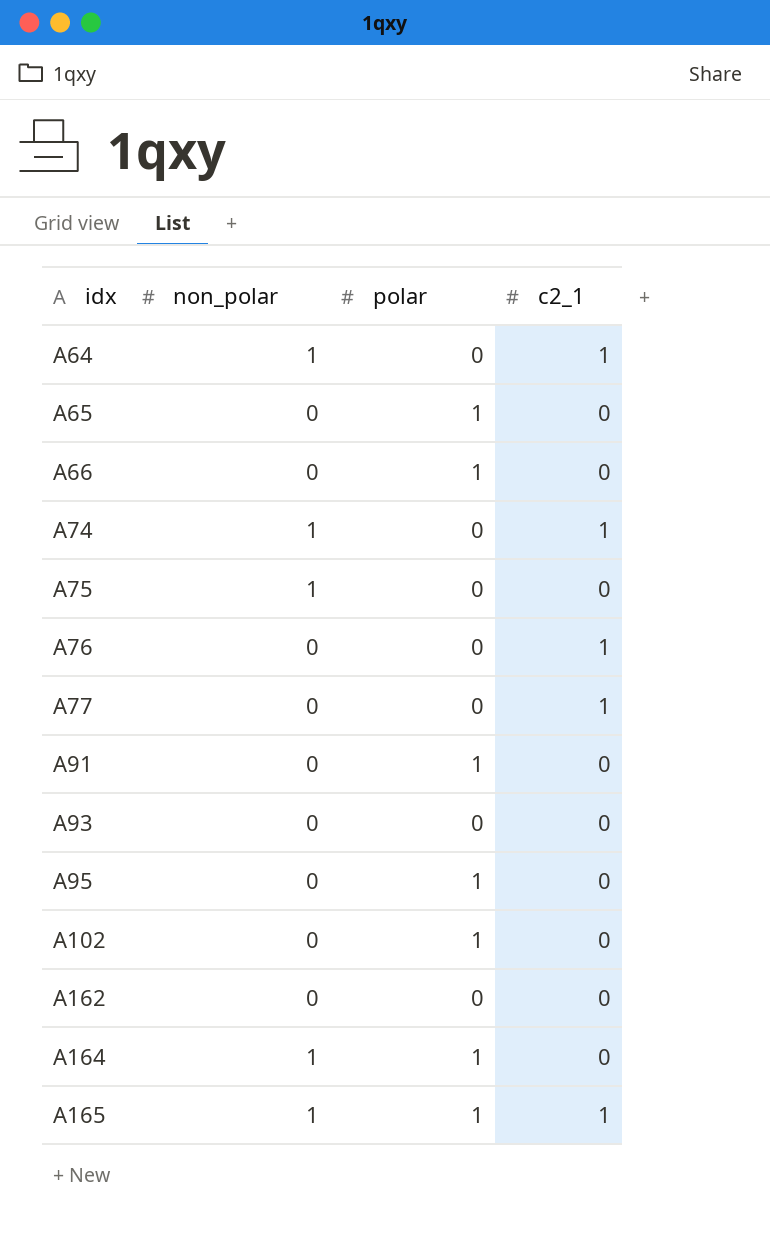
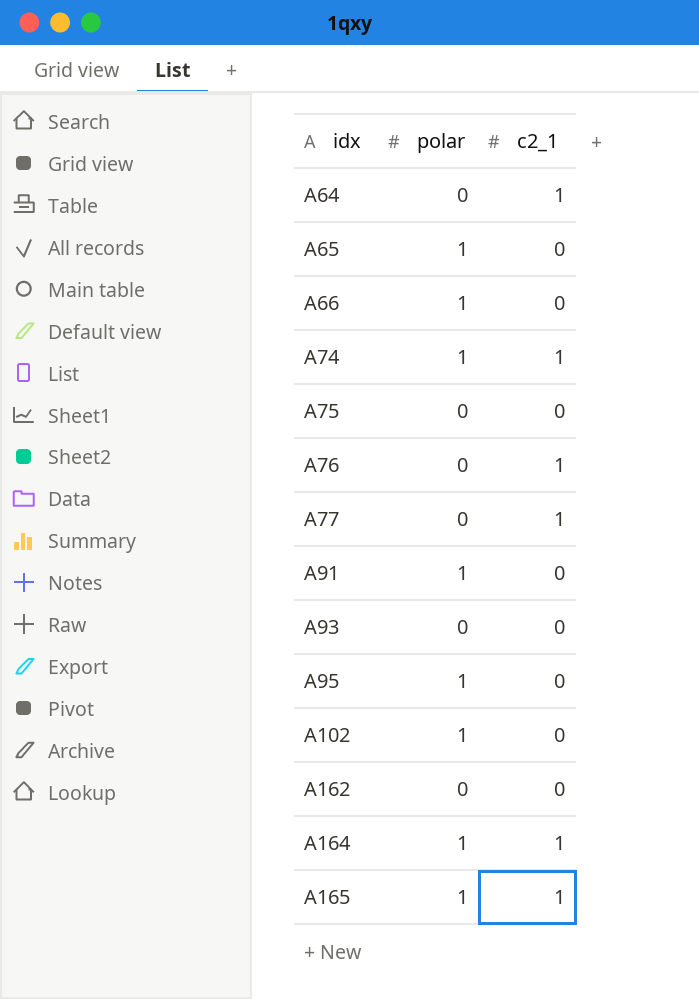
column non_polar | position: 2 -> none
A74 | polar: 0 -> 1
A164 | c2_1: 0 -> 1

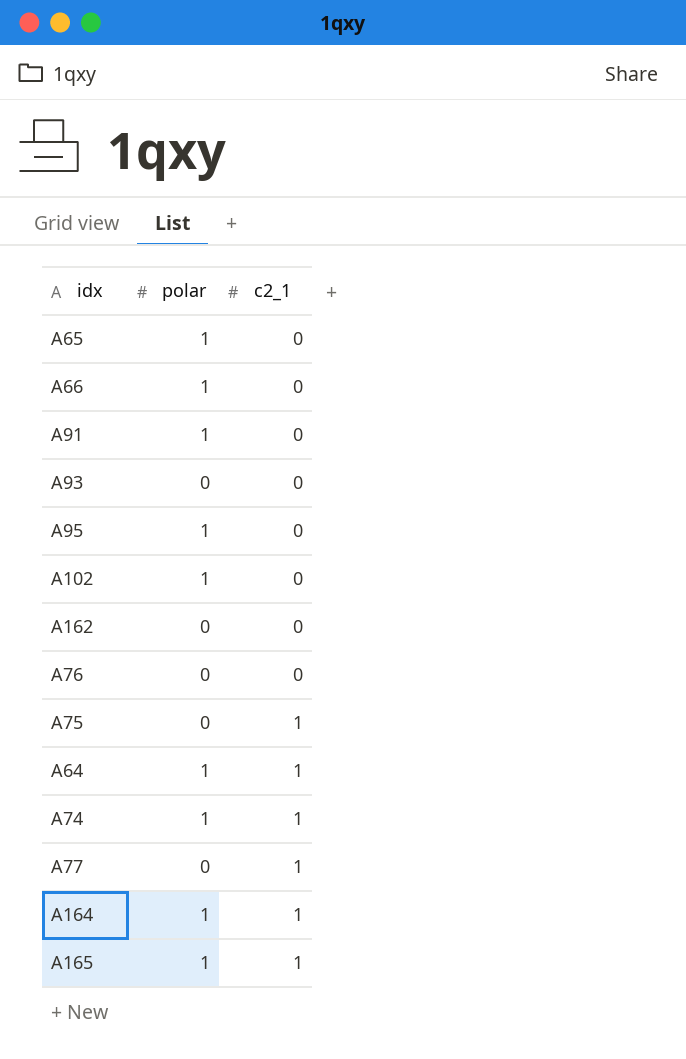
row order: idx ascending -> c2_1 ascending
A76 | c2_1: 1 -> 0
A75 | c2_1: 0 -> 1
A64 | polar: 0 -> 1

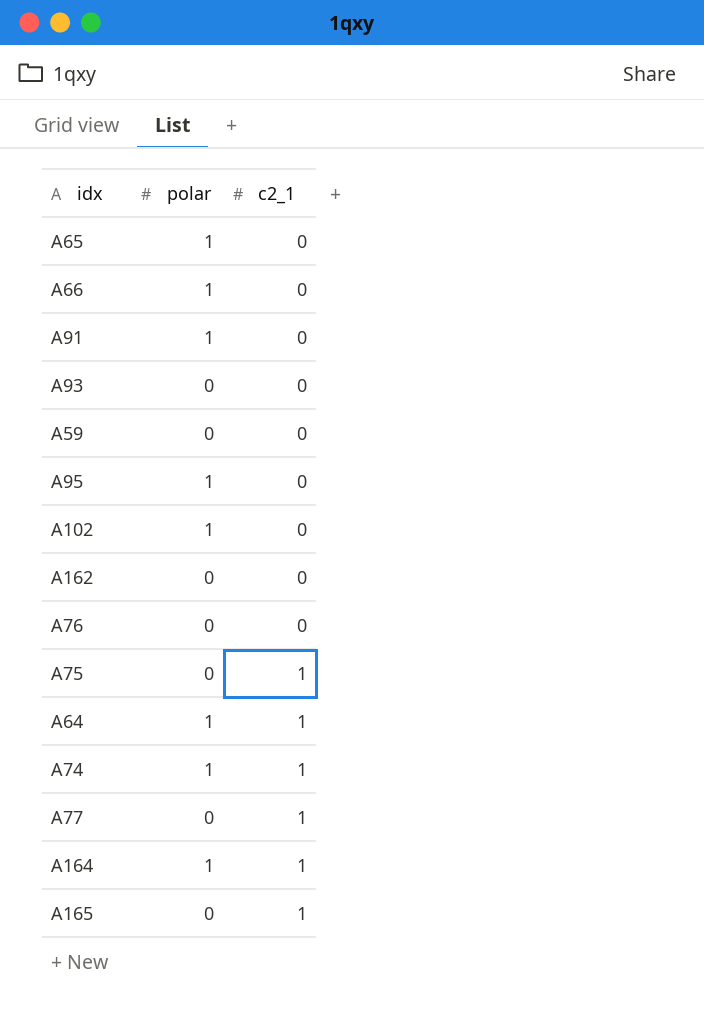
row A59: none -> 0 | 0
A165 | polar: 1 -> 0

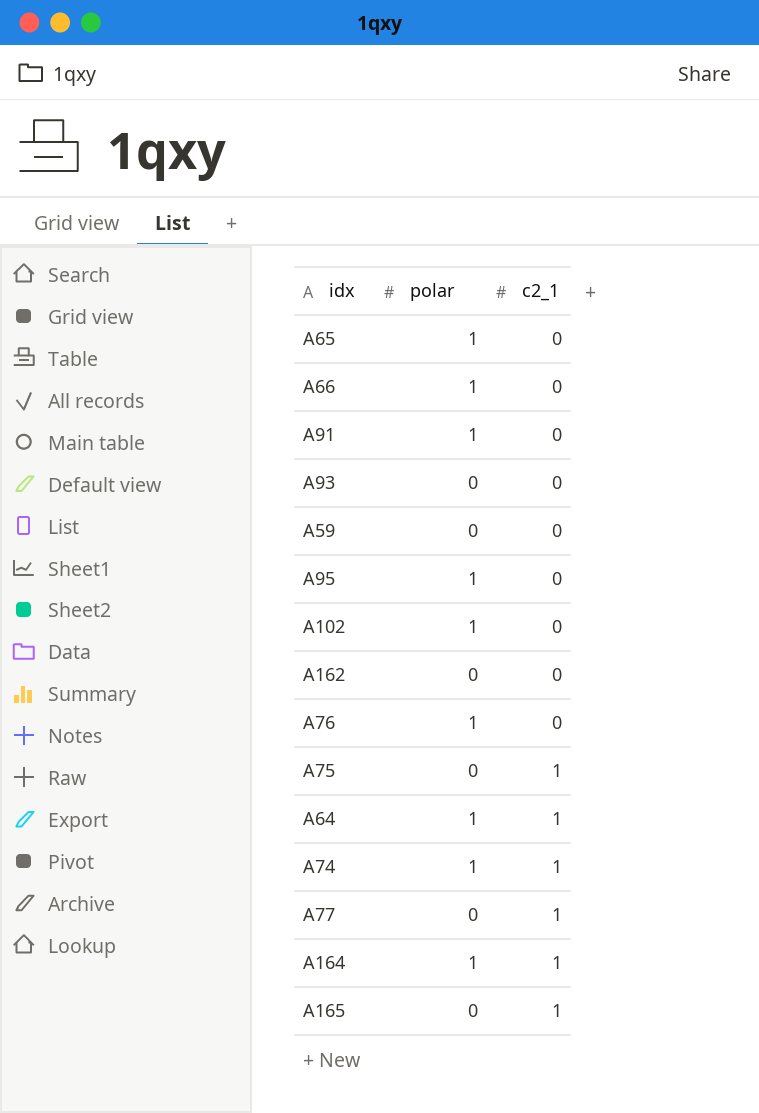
A76 | polar: 0 -> 1

